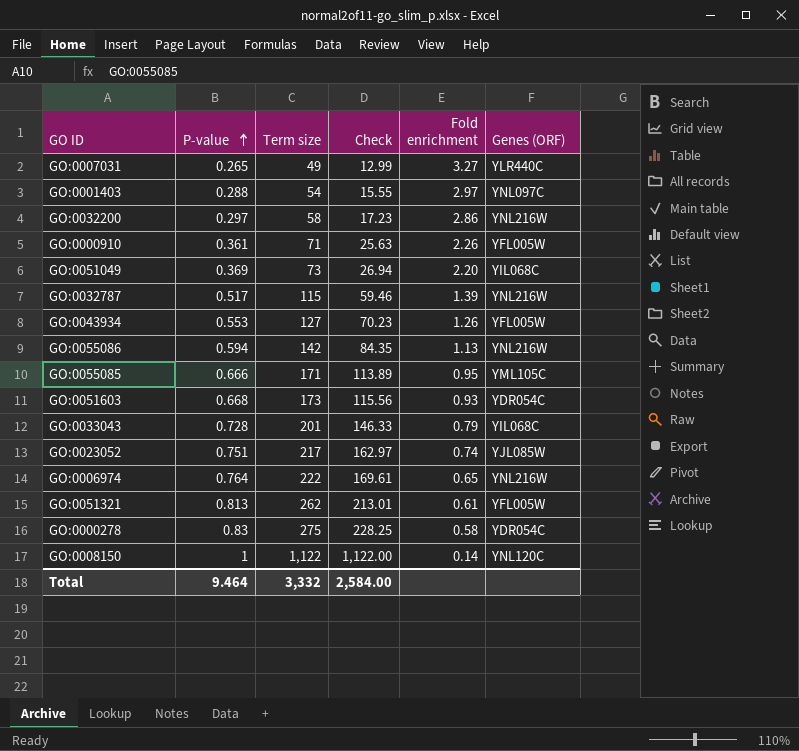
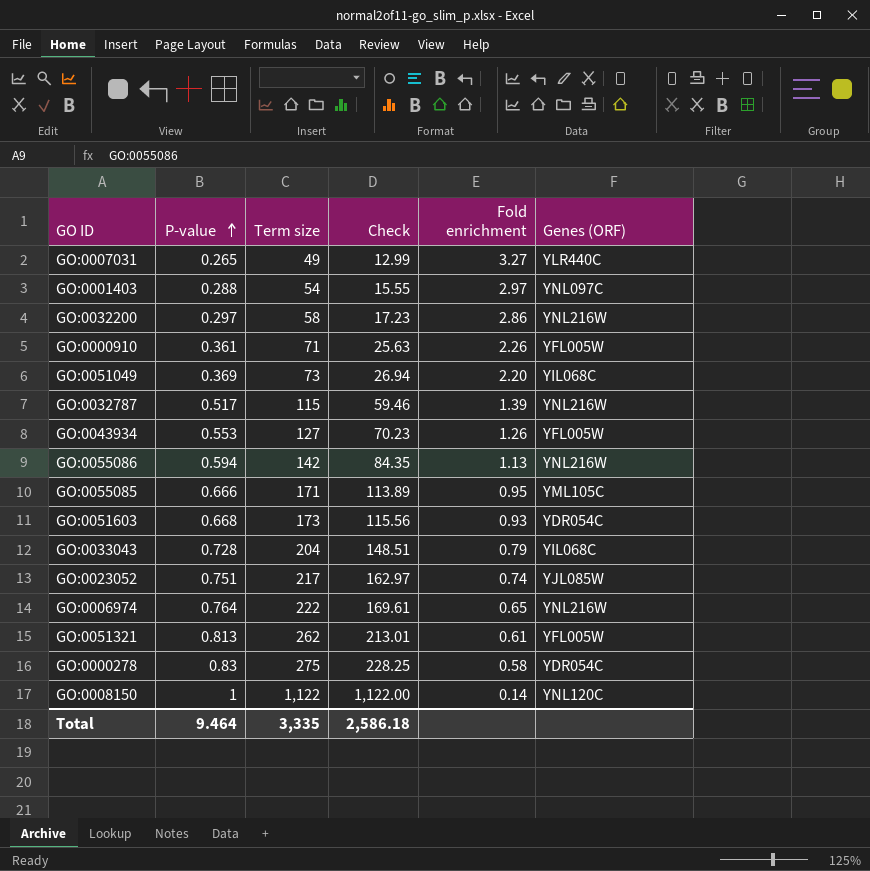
GO:0033043 | Term size: 201 -> 204
GO:0033043 | Check: 146.33 -> 148.51
Total | Term size: 3,332 -> 3,335
Total | Check: 2,584.00 -> 2,586.18

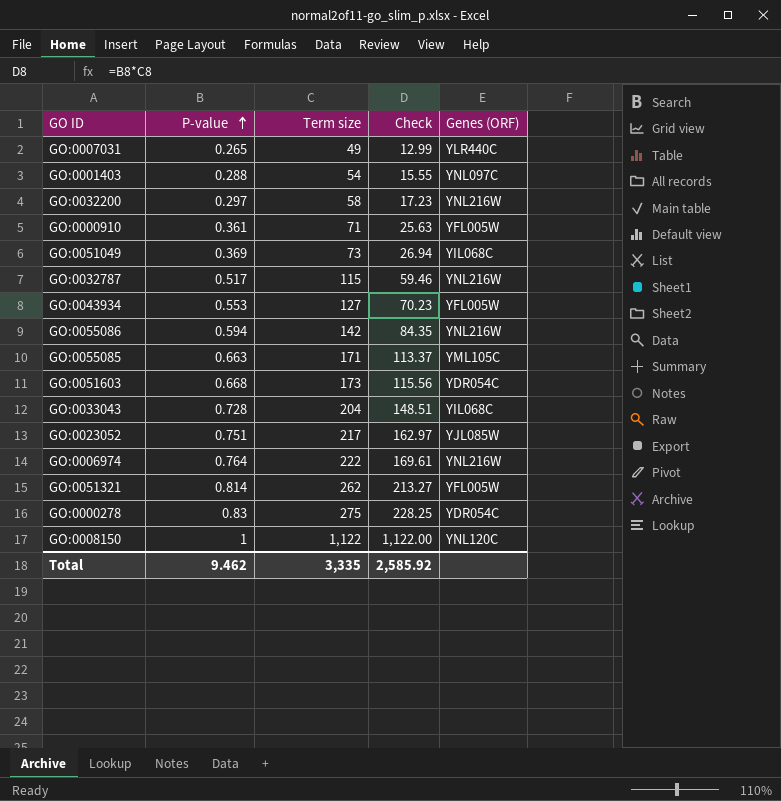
column Fold enrichment | position: 5 -> none
GO:0055085 | P-value: 0.666 -> 0.663
GO:0055085 | Check: 113.89 -> 113.37
GO:0051321 | P-value: 0.813 -> 0.814
GO:0051321 | Check: 213.01 -> 213.27
Total | P-value: 9.464 -> 9.462
Total | Check: 2,586.18 -> 2,585.92

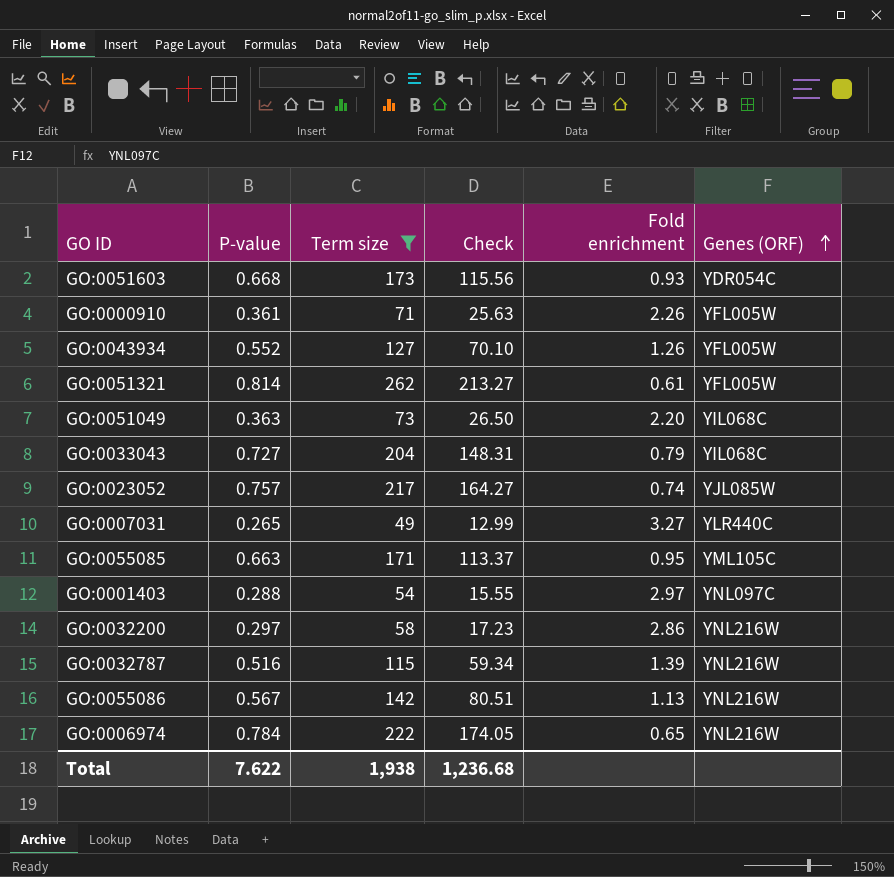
filter: none -> Term size <= 262
row order: P-value ascending -> Genes (ORF) ascending
column Fold enrichment | position: none -> 5
GO:0043934 | P-value: 0.553 -> 0.552
GO:0043934 | Check: 70.23 -> 70.10
GO:0051049 | P-value: 0.369 -> 0.363
GO:0051049 | Check: 26.94 -> 26.50
GO:0033043 | P-value: 0.728 -> 0.727
GO:0033043 | Check: 148.51 -> 148.31
GO:0023052 | P-value: 0.751 -> 0.757
GO:0023052 | Check: 162.97 -> 164.27
GO:0032787 | P-value: 0.517 -> 0.516
GO:0032787 | Check: 59.46 -> 59.34
GO:0055086 | P-value: 0.594 -> 0.567
GO:0055086 | Check: 84.35 -> 80.51
GO:0006974 | P-value: 0.764 -> 0.784
GO:0006974 | Check: 169.61 -> 174.05
Total | P-value: 9.462 -> 7.622
Total | Term size: 3,335 -> 1,938
Total | Check: 2,585.92 -> 1,236.68

